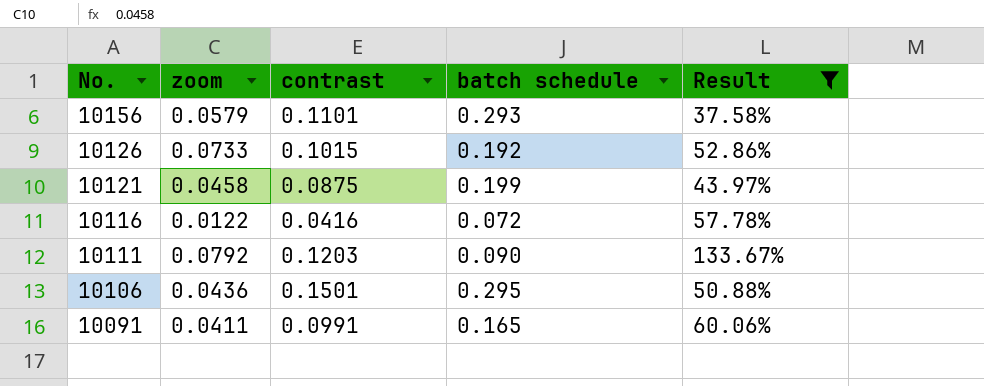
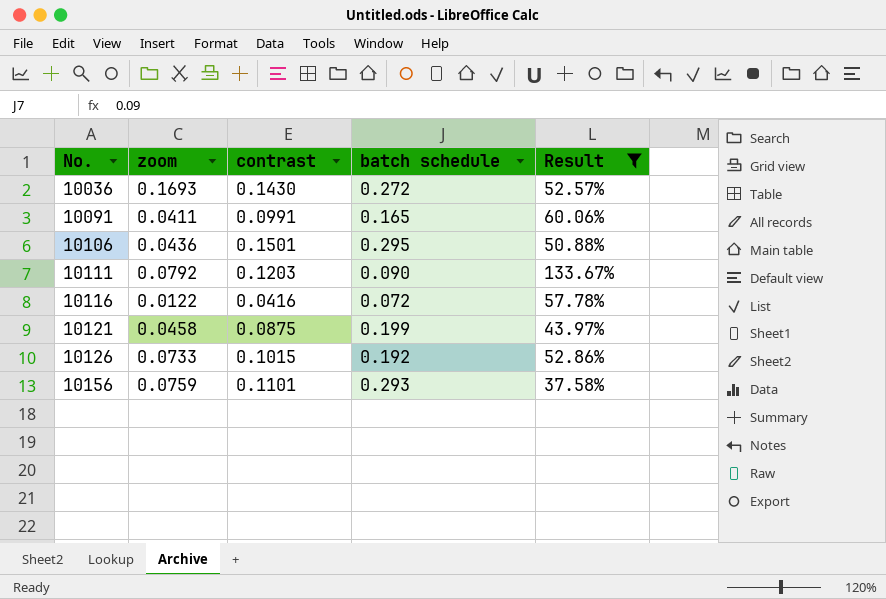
row order: No. descending -> No. ascending
row 10036: none -> 0.1693 | 0.1430 | 0.272 | 52.57%
10156 | zoom: 0.0579 -> 0.0759

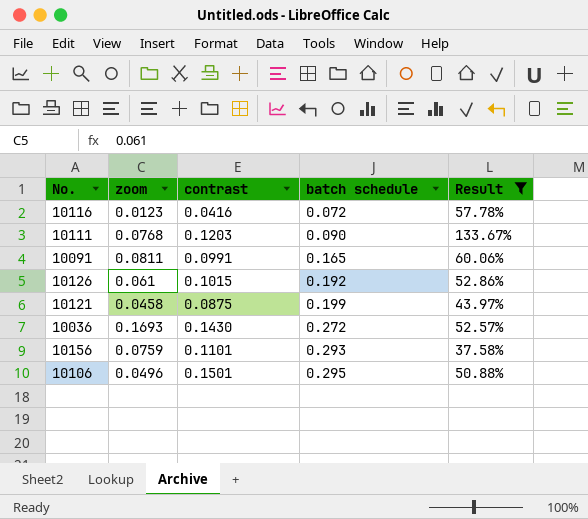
row order: No. ascending -> batch schedule ascending
10116 | zoom: 0.0122 -> 0.0123
10111 | zoom: 0.0792 -> 0.0768
10091 | zoom: 0.0411 -> 0.0811
10126 | zoom: 0.0733 -> 0.061
10106 | zoom: 0.0436 -> 0.0496

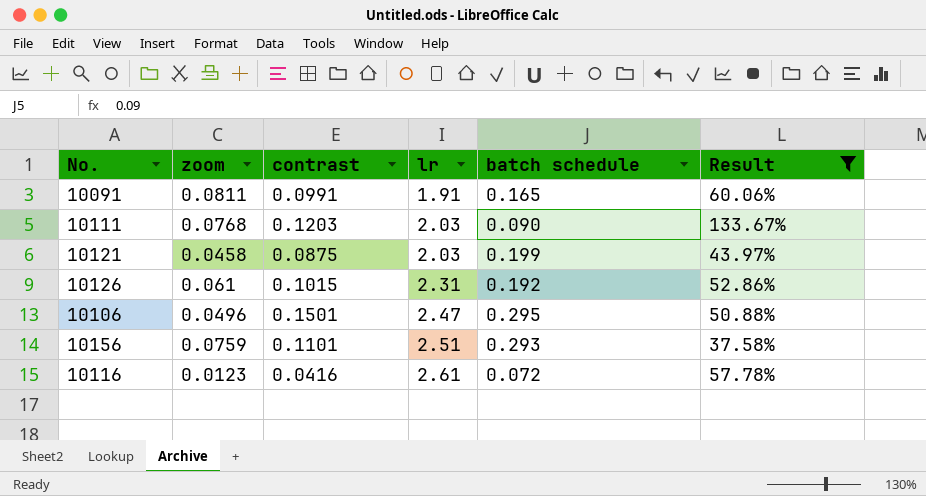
row order: batch schedule ascending -> lr ascending
column lr | position: none -> 4
row 10036: 0.1693 | 0.1430 | 0.272 | 52.57% -> none

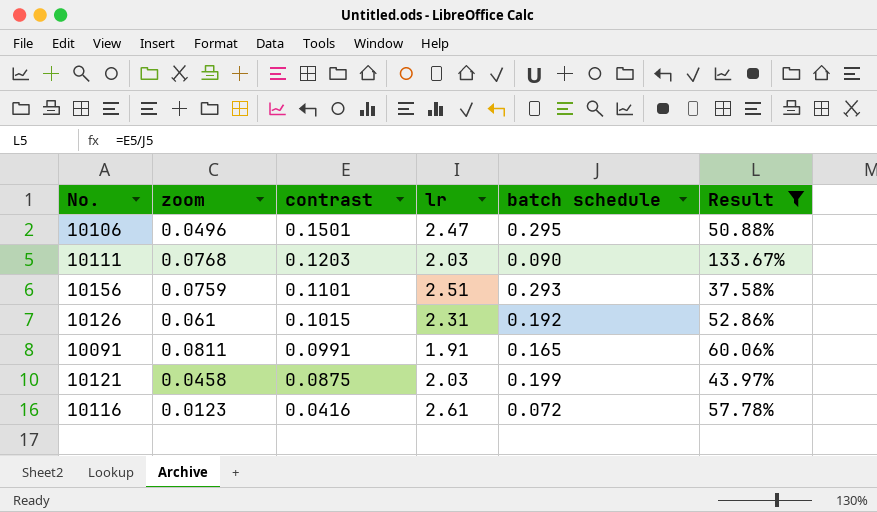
row order: lr ascending -> contrast descending

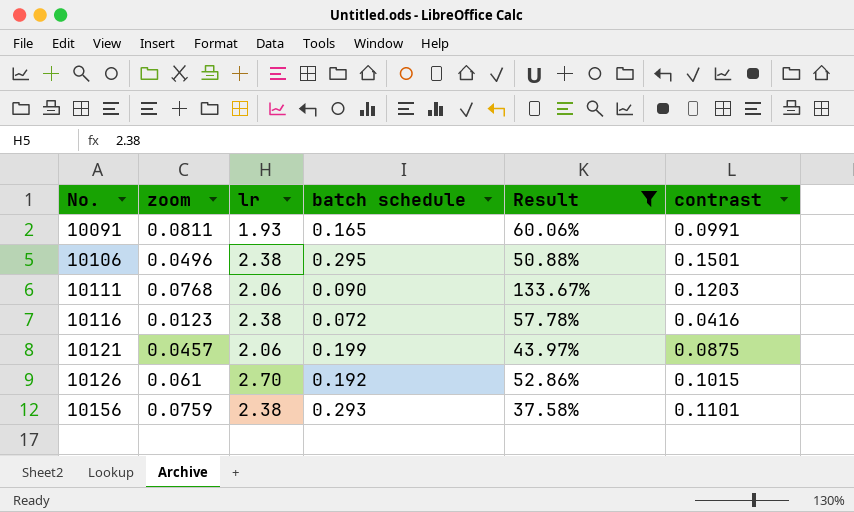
row order: contrast descending -> No. ascending
column contrast | position: 3 -> 6
10091 | lr: 1.91 -> 1.93
10106 | lr: 2.47 -> 2.38
10111 | lr: 2.03 -> 2.06
10116 | lr: 2.61 -> 2.38
10121 | zoom: 0.0458 -> 0.0457
10121 | lr: 2.03 -> 2.06
10126 | lr: 2.31 -> 2.70
10156 | lr: 2.51 -> 2.38

